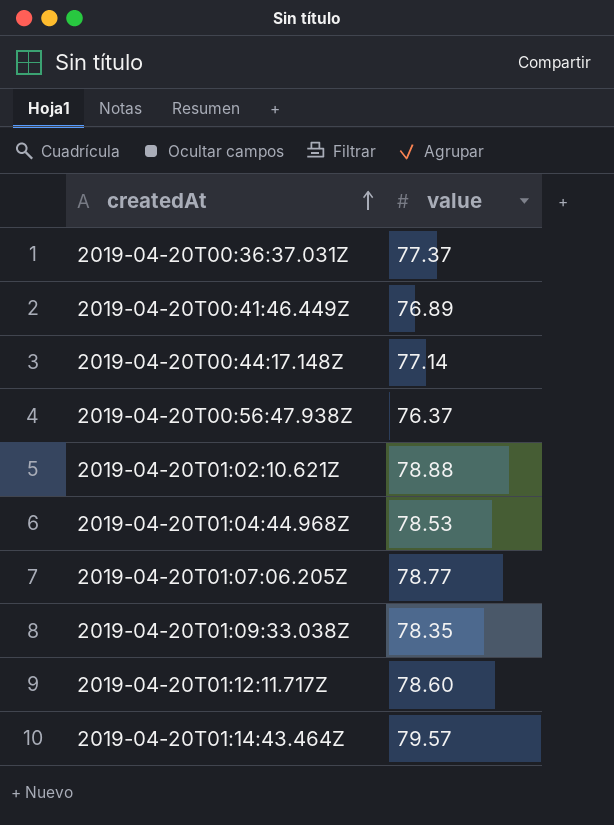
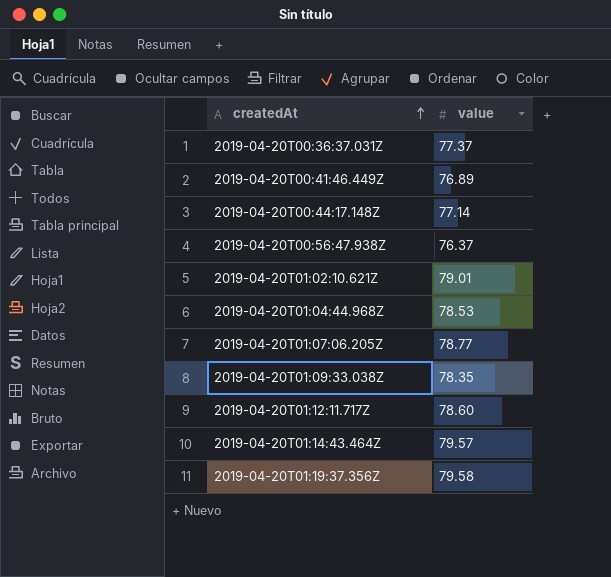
2019-04-20T01:02:10.621Z | value: 78.88 -> 79.01
row 2019-04-20T01:19:37.356Z: none -> 79.58

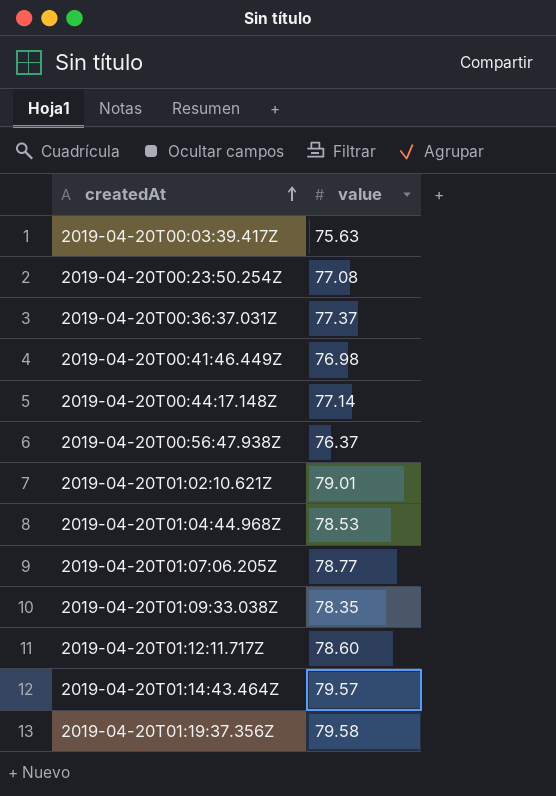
row 2019-04-20T00:03:39.417Z: none -> 75.63
row 2019-04-20T00:23:50.254Z: none -> 77.08
2019-04-20T00:41:46.449Z | value: 76.89 -> 76.98

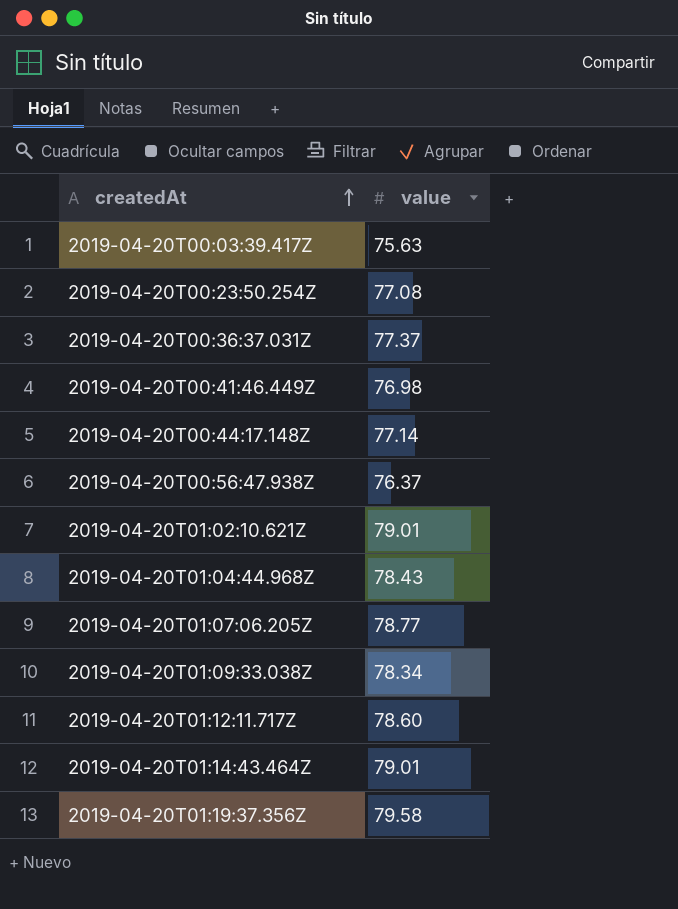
2019-04-20T01:04:44.968Z | value: 78.53 -> 78.43
2019-04-20T01:09:33.038Z | value: 78.35 -> 78.34
2019-04-20T01:14:43.464Z | value: 79.57 -> 79.01

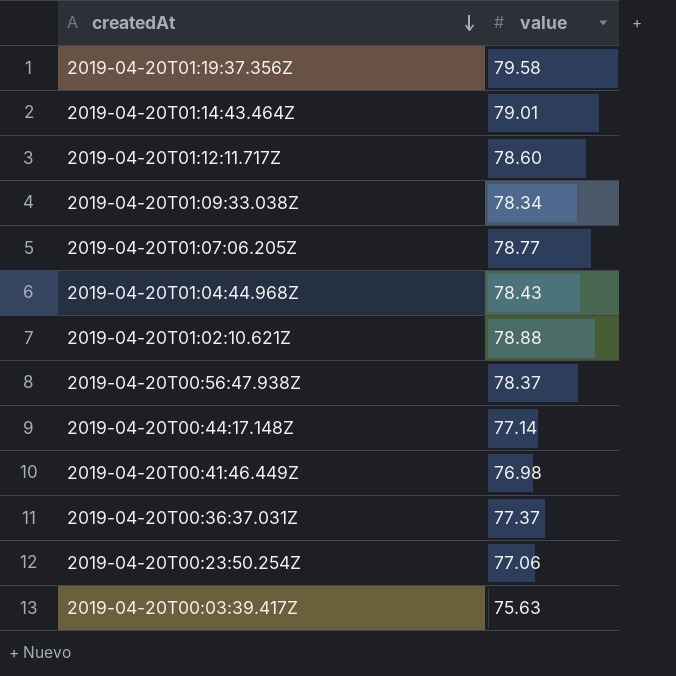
row order: createdAt ascending -> createdAt descending
2019-04-20T01:02:10.621Z | value: 79.01 -> 78.88
2019-04-20T00:56:47.938Z | value: 76.37 -> 78.37
2019-04-20T00:23:50.254Z | value: 77.08 -> 77.06

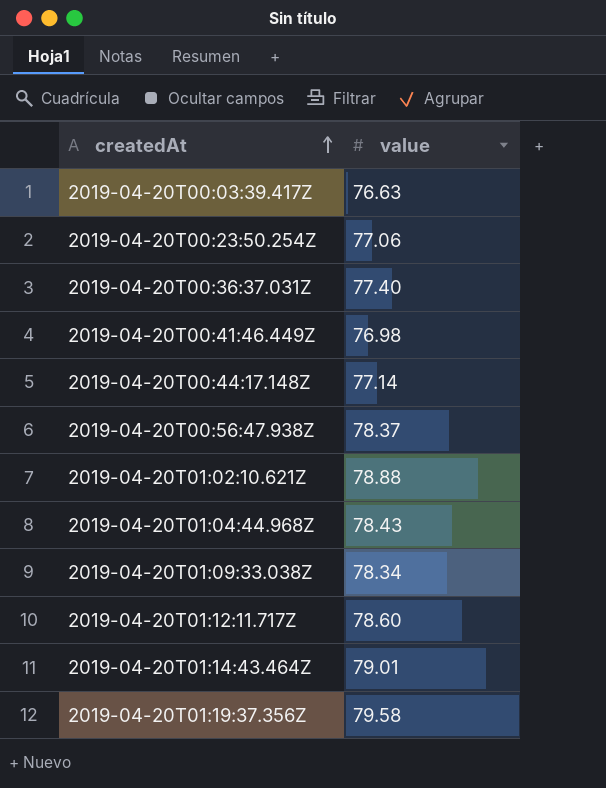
row order: createdAt descending -> createdAt ascending
row 2019-04-20T01:07:06.205Z: 78.77 -> none
2019-04-20T00:03:39.417Z | value: 75.63 -> 76.63
2019-04-20T00:36:37.031Z | value: 77.37 -> 77.40

